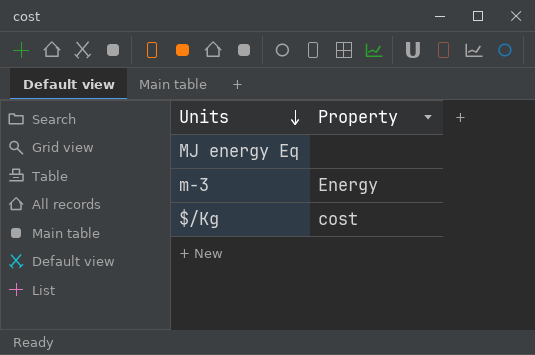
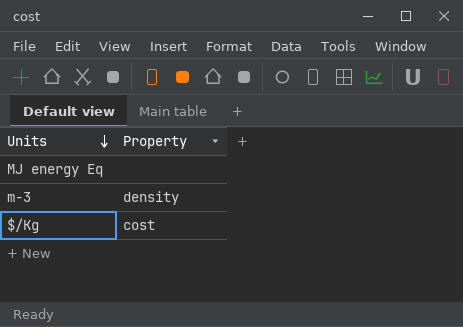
m-3 | Property: Energy -> density

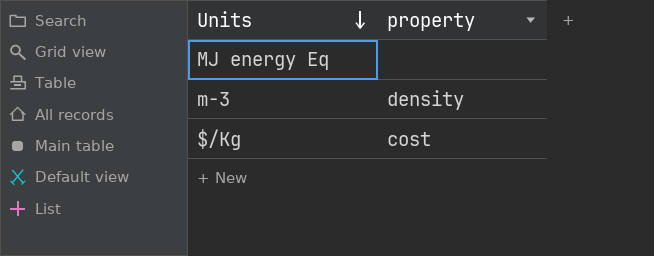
column name: Property -> property

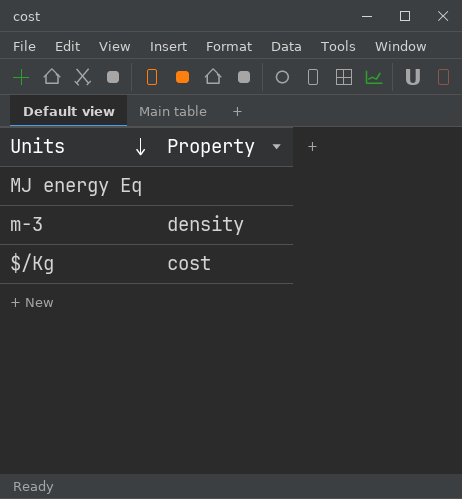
column name: property -> Property

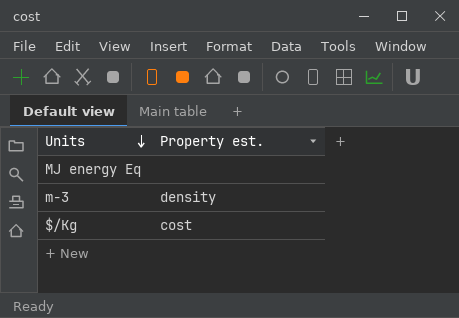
column name: Property -> Property est.

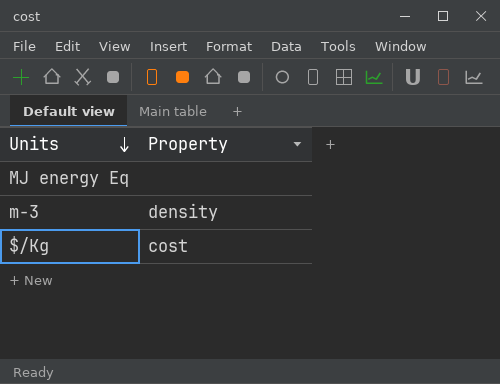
column name: Property est. -> Property

